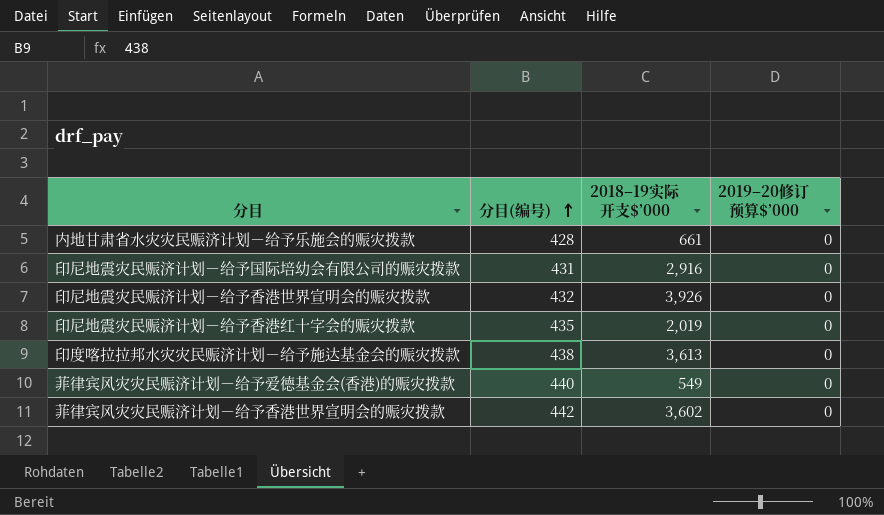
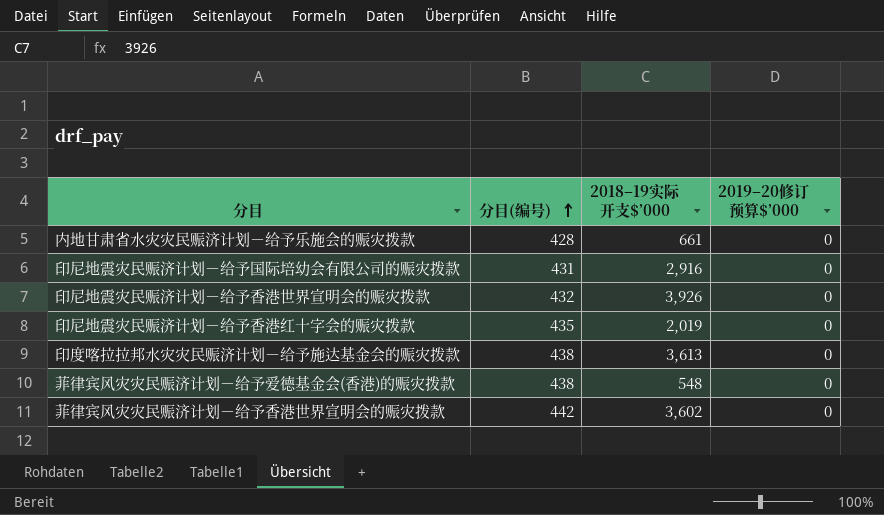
菲律宾风灾灾民赈济计划－给予爱德基金会(香港)的赈灾拨款 | 分目(编号): 440 -> 438
菲律宾风灾灾民赈济计划－给予爱德基金会(香港)的赈灾拨款 | 2018–19实际开支$’000: 549 -> 548

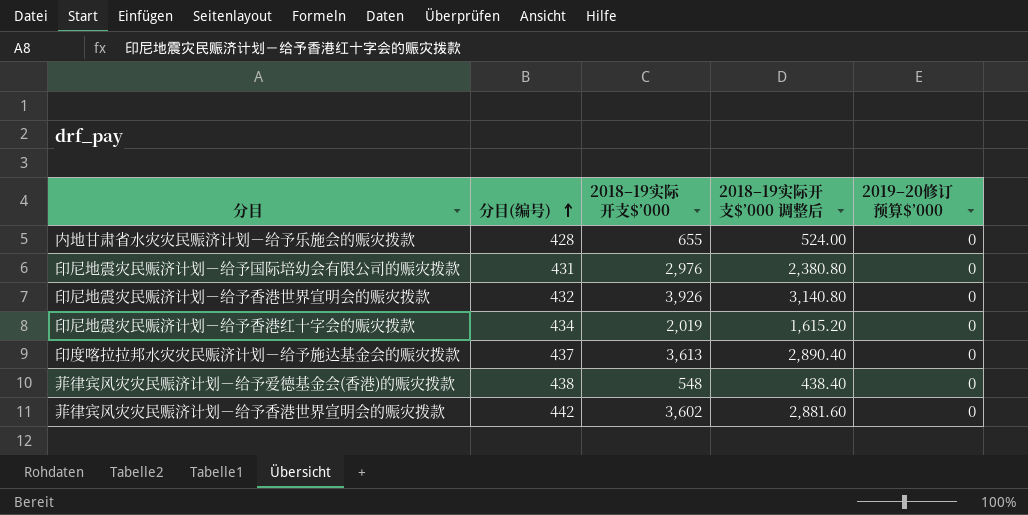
column 2018–19实际开支$’000 调整后 | formula: none -> [2018–19实际开支$’000] * 0.8
内地甘肃省水灾灾民赈济计划－给予乐施会的赈灾拨款 | 2018–19实际开支$’000: 661 -> 655
印尼地震灾民赈济计划－给予国际培幼会有限公司的赈灾拨款 | 2018–19实际开支$’000: 2,916 -> 2,976
印尼地震灾民赈济计划－给予香港红十字会的赈灾拨款 | 分目(编号): 435 -> 434
印度喀拉拉邦水灾灾民赈济计划－给予施达基金会的赈灾拨款 | 分目(编号): 438 -> 437

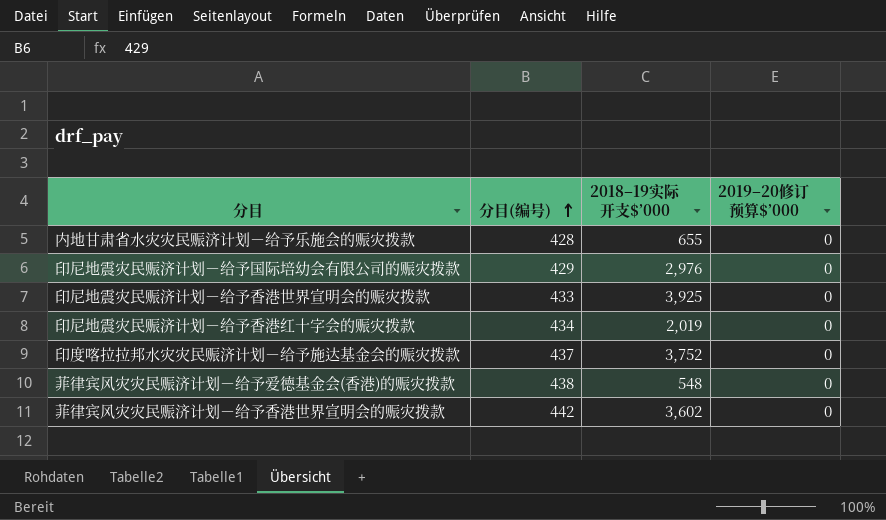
column 2018–19实际开支$’000 调整后 | formula: [2018–19实际开支$’000] * 0.8 -> none
印尼地震灾民赈济计划－给予国际培幼会有限公司的赈灾拨款 | 分目(编号): 431 -> 429
印尼地震灾民赈济计划－给予香港世界宣明会的赈灾拨款 | 分目(编号): 432 -> 433
印尼地震灾民赈济计划－给予香港世界宣明会的赈灾拨款 | 2018–19实际开支$’000: 3,926 -> 3,925
印度喀拉拉邦水灾灾民赈济计划－给予施达基金会的赈灾拨款 | 2018–19实际开支$’000: 3,613 -> 3,752

